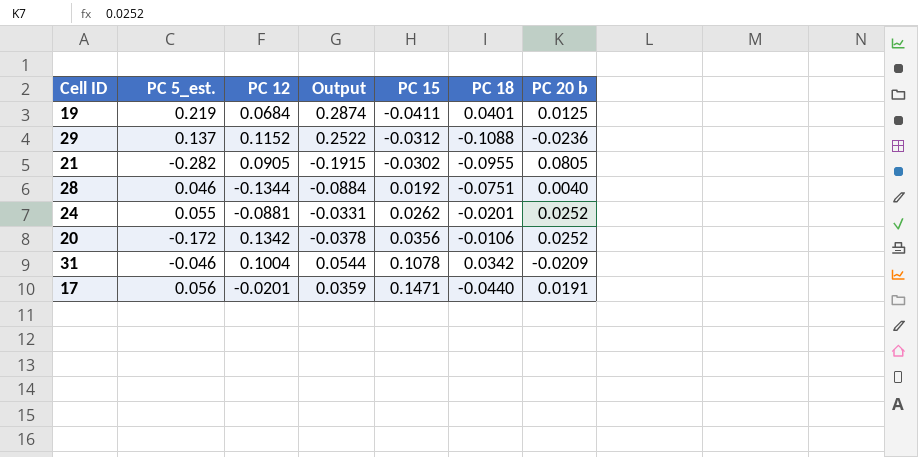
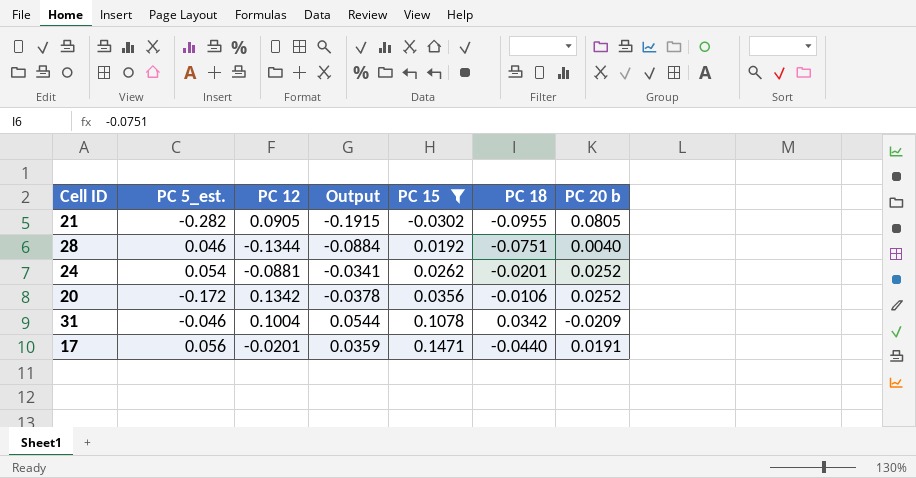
filter: none -> PC 15 >= -0.0302
24 | PC 5_est.: 0.055 -> 0.054
24 | Output: -0.0331 -> -0.0341

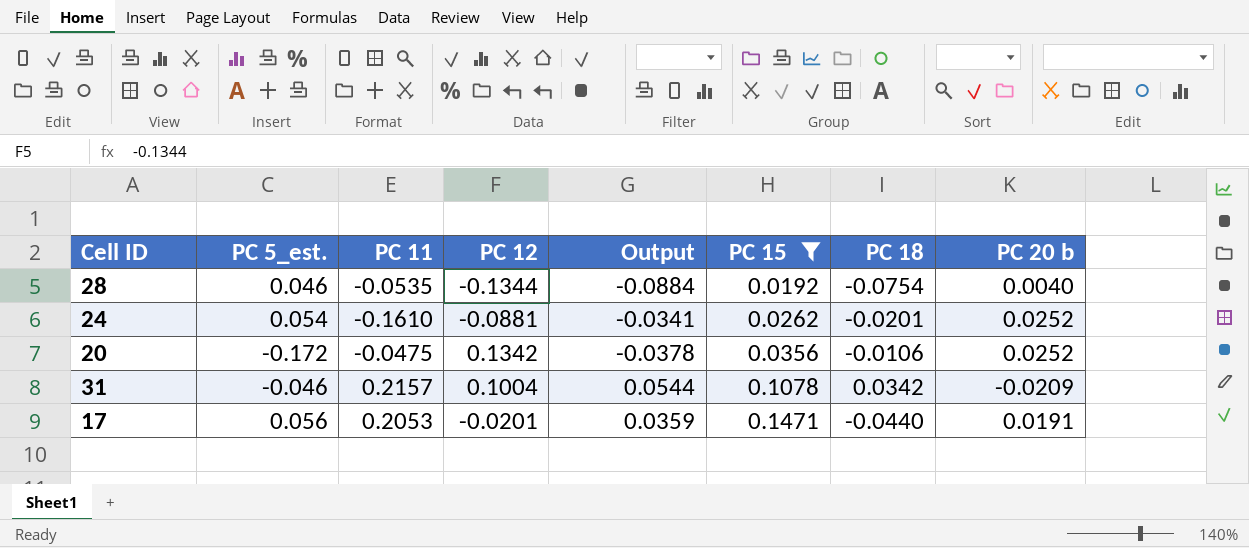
column PC 11 | position: none -> 3
row 21: -0.282 | 0.0905 | -0.1915 | -0.0302 | -0.0955 | 0.0805 -> none
28 | PC 18: -0.0751 -> -0.0754

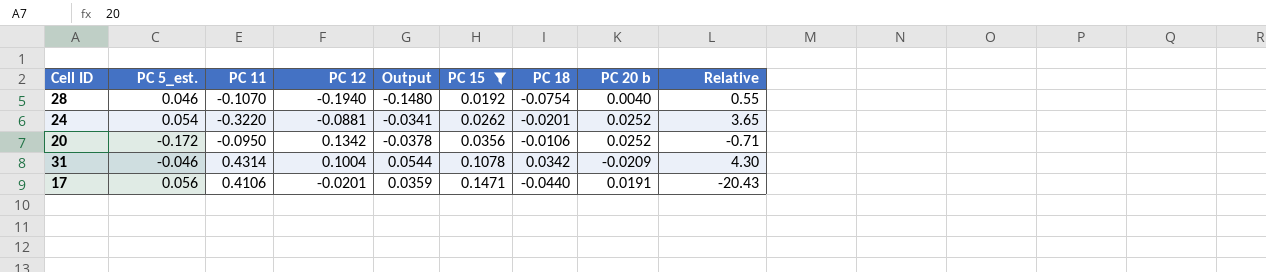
column Relative | formula: none -> [PC 11] / [PC 12]
28 | PC 11: -0.0535 -> -0.1070
28 | PC 12: -0.1344 -> -0.1940
28 | Output: -0.0884 -> -0.1480
24 | PC 11: -0.1610 -> -0.3220
20 | PC 11: -0.0475 -> -0.0950
31 | PC 11: 0.2157 -> 0.4314
17 | PC 11: 0.2053 -> 0.4106

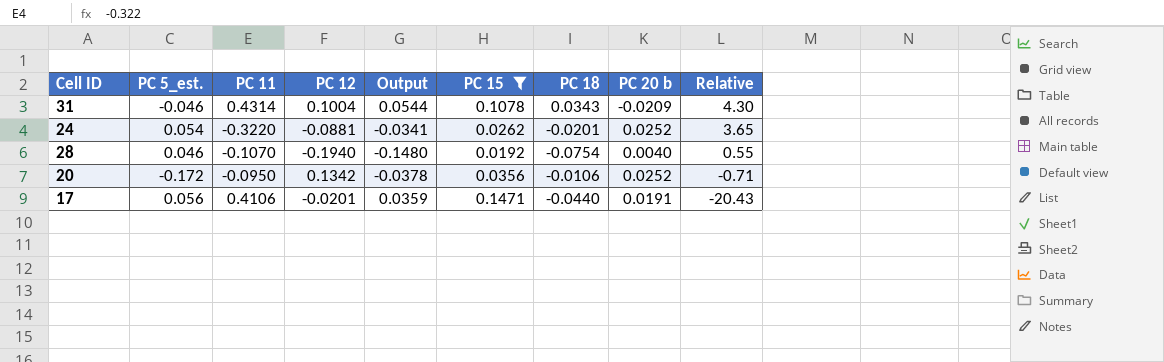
row order: PC 15 ascending -> Relative descending
31 | PC 18: 0.0342 -> 0.0343

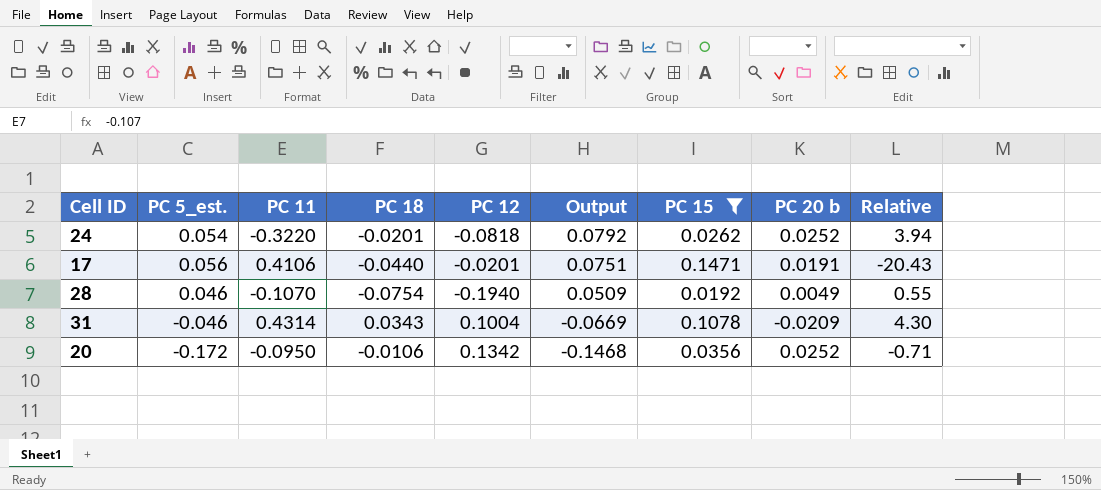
row order: Relative descending -> Output descending
column PC 18 | position: 7 -> 4
column Output | formula: [PC 5_est.] + [PC 12] -> [PC 5_est.] + [PC 20 b]
24 | PC 12: -0.0881 -> -0.0818
24 | Relative: 3.65 -> 3.94
28 | PC 20 b: 0.0040 -> 0.0049

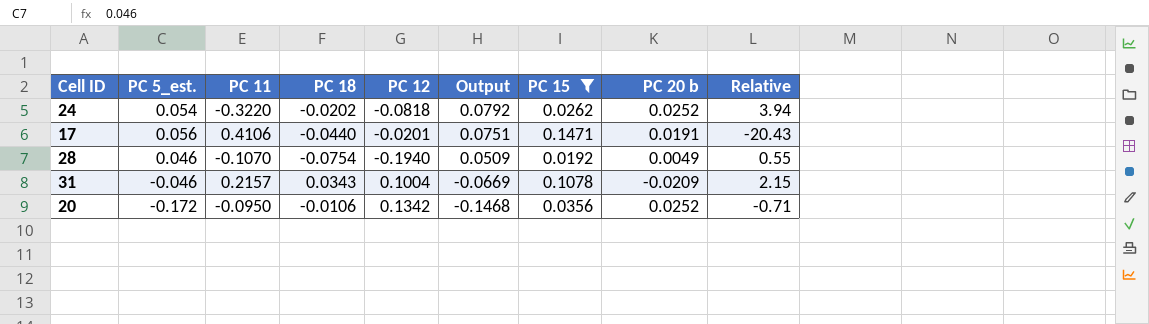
24 | PC 18: -0.0201 -> -0.0202
31 | PC 11: 0.4314 -> 0.2157
31 | Relative: 4.30 -> 2.15

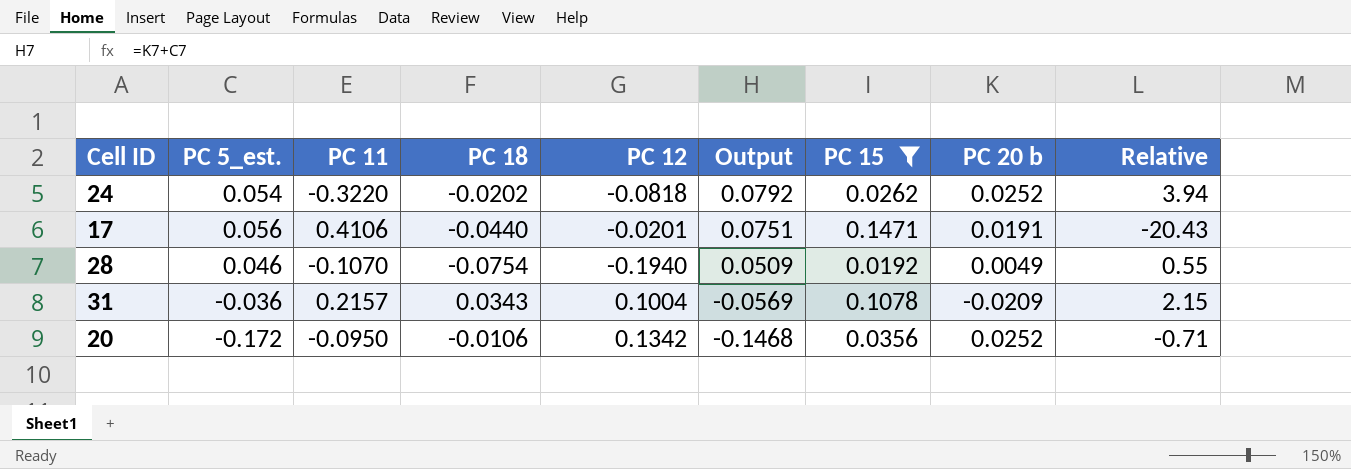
31 | PC 5_est.: -0.046 -> -0.036
31 | Output: -0.0669 -> -0.0569

